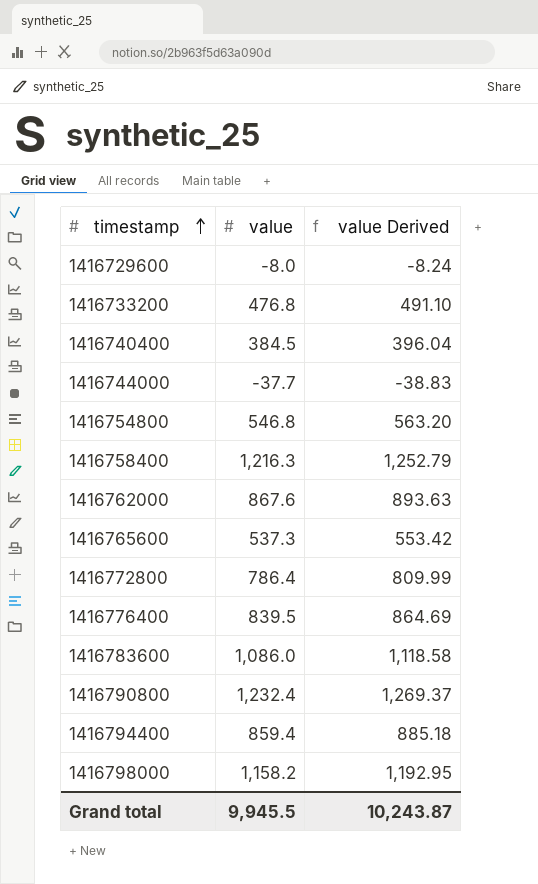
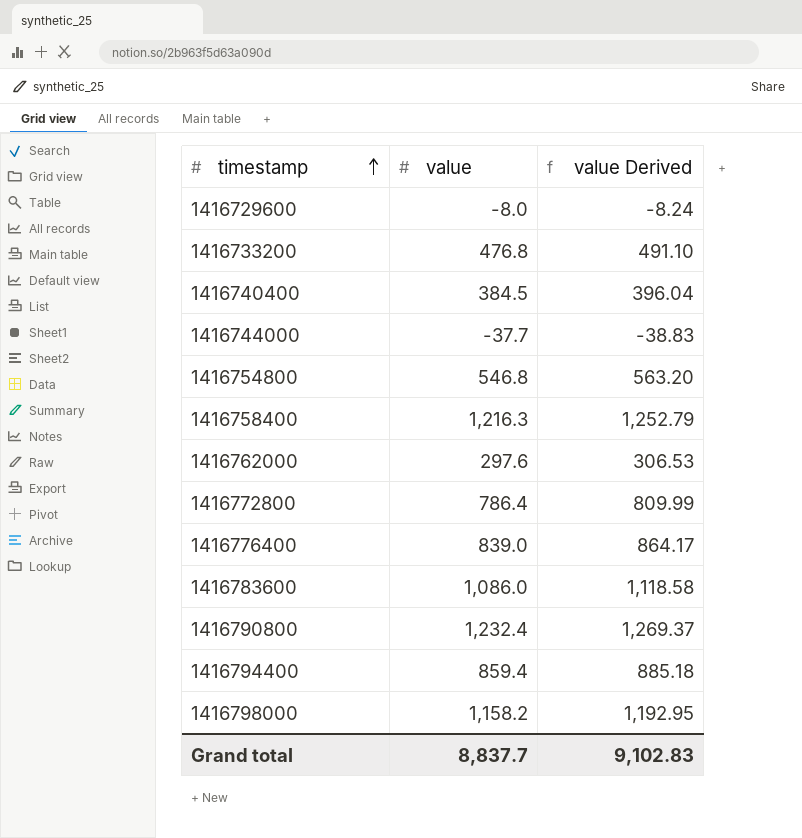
row 1416765600: 537.3 | 553.42 -> none
1416762000 | value: 867.6 -> 297.6
1416762000 | value Derived: 893.63 -> 306.53
1416776400 | value: 839.5 -> 839.0
1416776400 | value Derived: 864.69 -> 864.17
Grand total | value: 9,945.5 -> 8,837.7
Grand total | value Derived: 10,243.87 -> 9,102.83

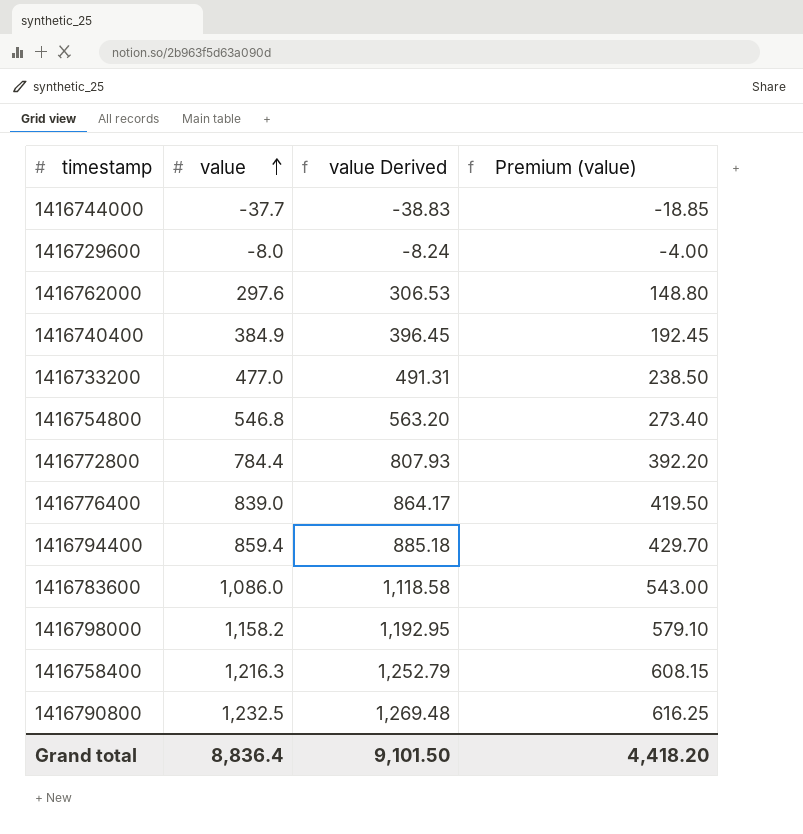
row order: timestamp ascending -> value ascending
column Premium (value) | formula: none -> [value] * 0.5
1416740400 | value: 384.5 -> 384.9
1416740400 | value Derived: 396.04 -> 396.45
1416733200 | value: 476.8 -> 477.0
1416733200 | value Derived: 491.10 -> 491.31
1416772800 | value: 786.4 -> 784.4
1416772800 | value Derived: 809.99 -> 807.93
1416790800 | value: 1,232.4 -> 1,232.5
1416790800 | value Derived: 1,269.37 -> 1,269.48
Grand total | value: 8,837.7 -> 8,836.4
Grand total | value Derived: 9,102.83 -> 9,101.50

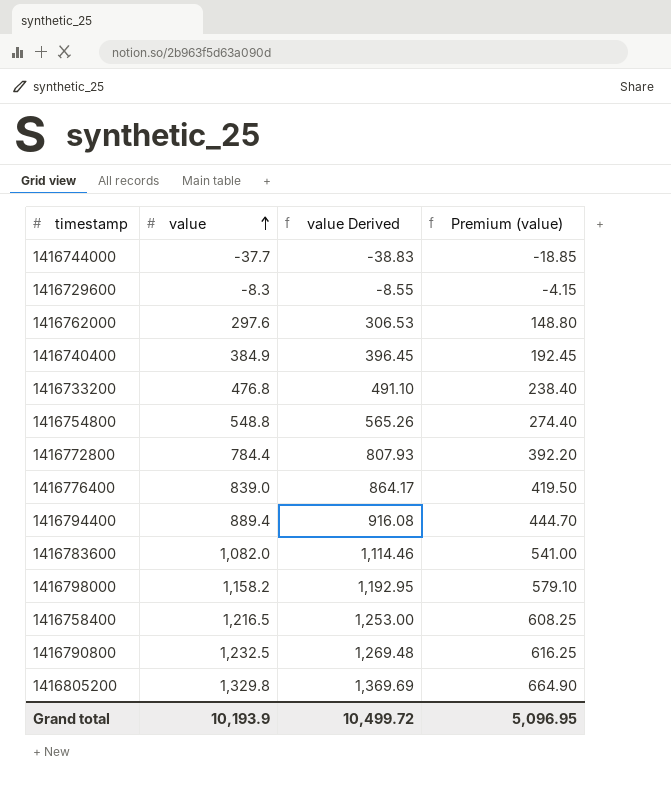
1416729600 | value: -8.0 -> -8.3
1416729600 | value Derived: -8.24 -> -8.55
1416729600 | Premium (value): -4.00 -> -4.15
1416733200 | value: 477.0 -> 476.8
1416733200 | value Derived: 491.31 -> 491.10
1416733200 | Premium (value): 238.50 -> 238.40
1416754800 | value: 546.8 -> 548.8
1416754800 | value Derived: 563.20 -> 565.26
1416754800 | Premium (value): 273.40 -> 274.40
1416794400 | value: 859.4 -> 889.4
1416794400 | value Derived: 885.18 -> 916.08
1416794400 | Premium (value): 429.70 -> 444.70
1416783600 | value: 1,086.0 -> 1,082.0
1416783600 | value Derived: 1,118.58 -> 1,114.46
1416783600 | Premium (value): 543.00 -> 541.00
1416758400 | value: 1,216.3 -> 1,216.5
1416758400 | value Derived: 1,252.79 -> 1,253.00
1416758400 | Premium (value): 608.15 -> 608.25
row 1416805200: none -> 1,329.8 | 1,369.69 | 664.90
Grand total | value: 8,836.4 -> 10,193.9
Grand total | value Derived: 9,101.50 -> 10,499.72
Grand total | Premium (value): 4,418.20 -> 5,096.95

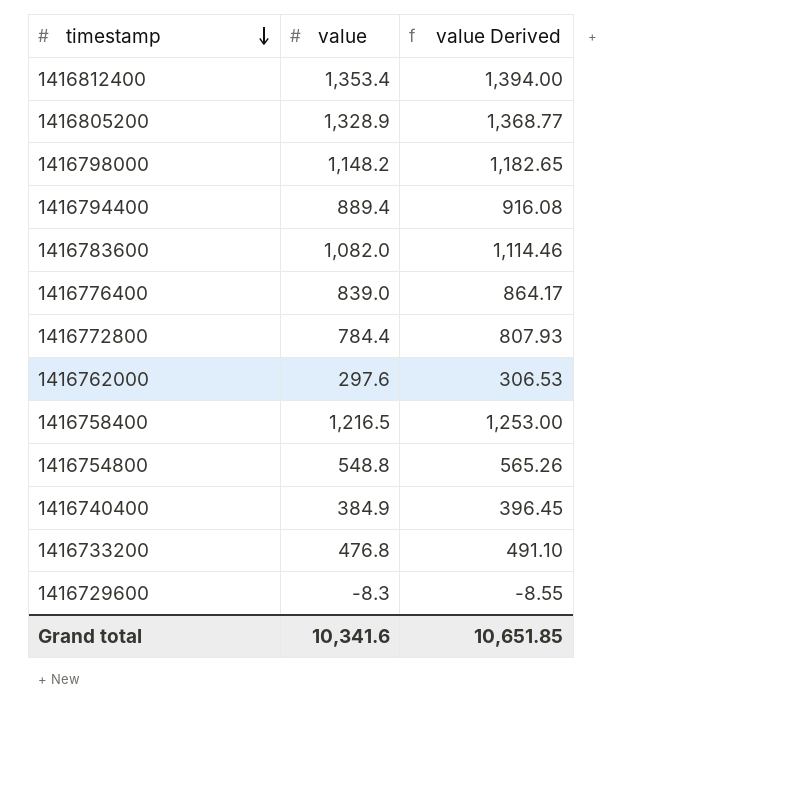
row order: value ascending -> timestamp descending
column Premium (value) | formula: [value] * 0.5 -> none
row 1416744000: -37.7 | -38.83 | -18.85 -> none
row 1416790800: 1,232.5 | 1,269.48 | 616.25 -> none
row 1416812400: none -> 1,353.4 | 1,394.00
1416805200 | value: 1,329.8 -> 1,328.9
1416805200 | value Derived: 1,369.69 -> 1,368.77
1416798000 | value: 1,158.2 -> 1,148.2
1416798000 | value Derived: 1,192.95 -> 1,182.65
Grand total | value: 10,193.9 -> 10,341.6
Grand total | value Derived: 10,499.72 -> 10,651.85

